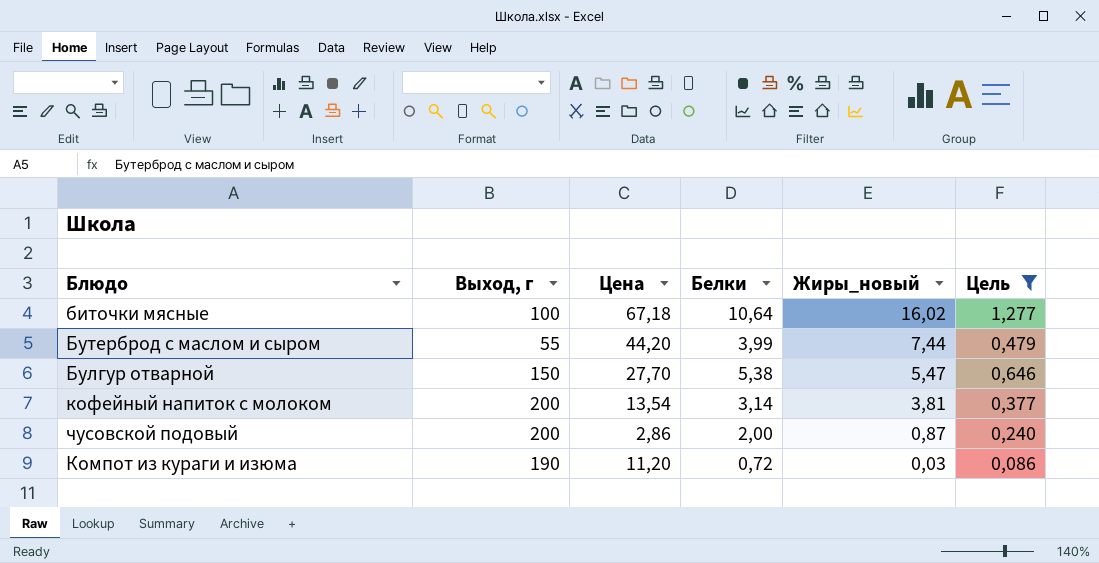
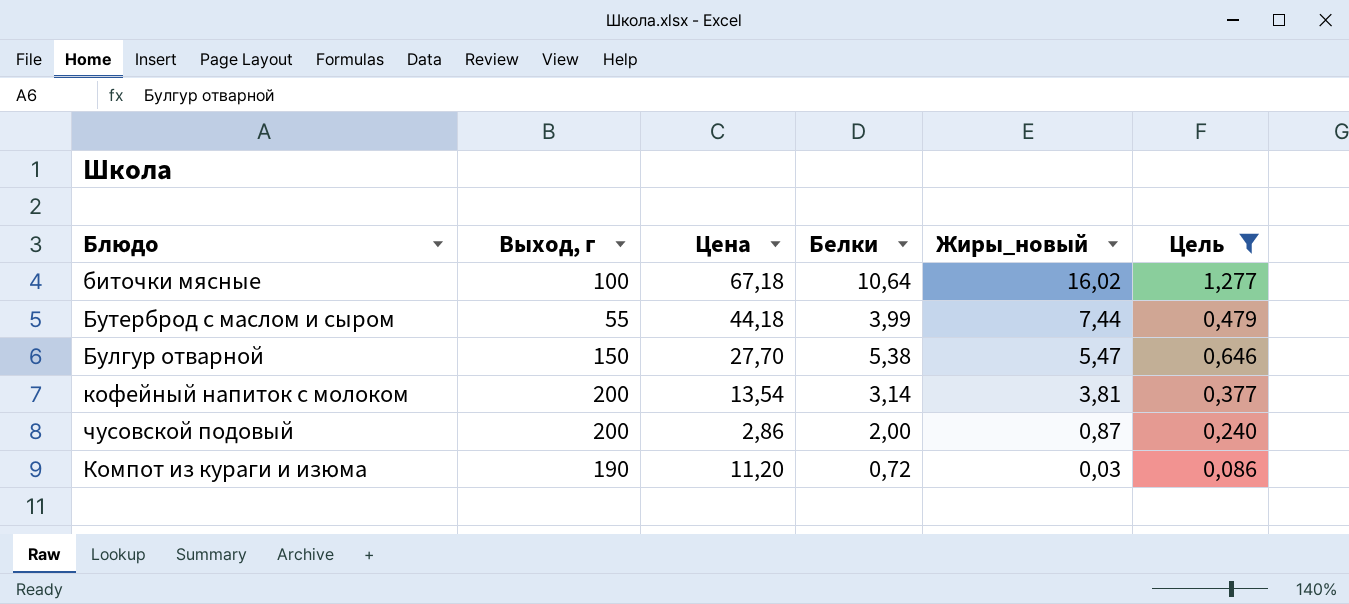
Бутерброд с маслом и сыром | Цена: 44,20 -> 44,18

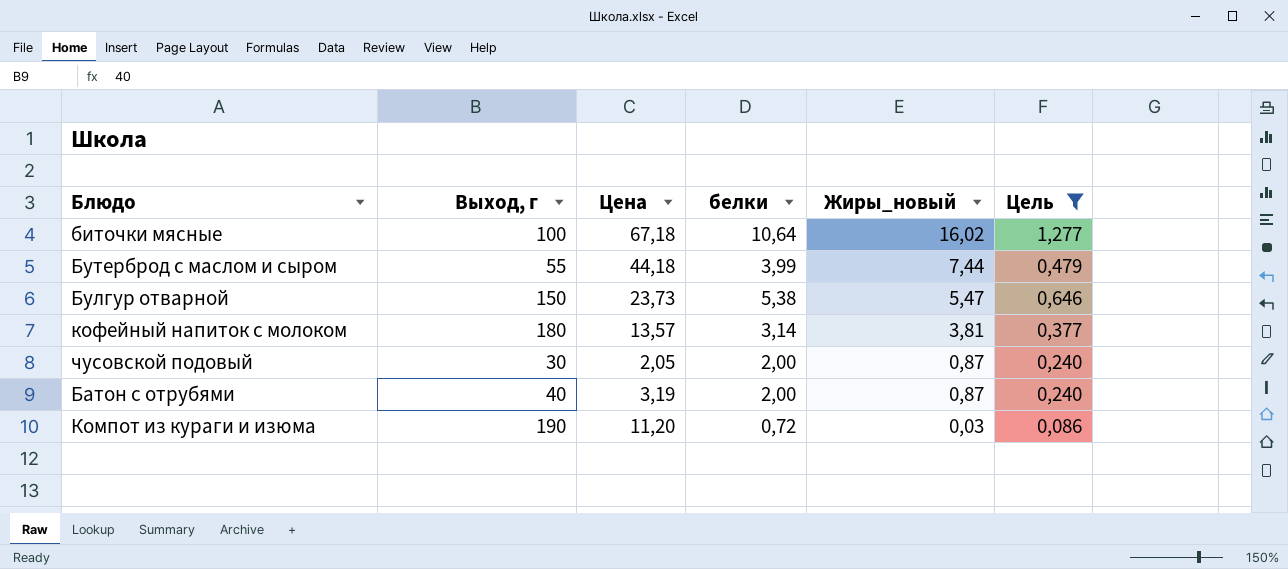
column name: Белки -> белки
Булгур отварной | Цена: 27,70 -> 23,73
кофейный напиток с молоком | Выход, г: 200 -> 180
кофейный напиток с молоком | Цена: 13,54 -> 13,57
чусовской подовый | Выход, г: 200 -> 30
чусовской подовый | Цена: 2,86 -> 2,05
row Батон с отрубями: none -> 40 | 3,19 | 2,00 | 0,87 | 0,240

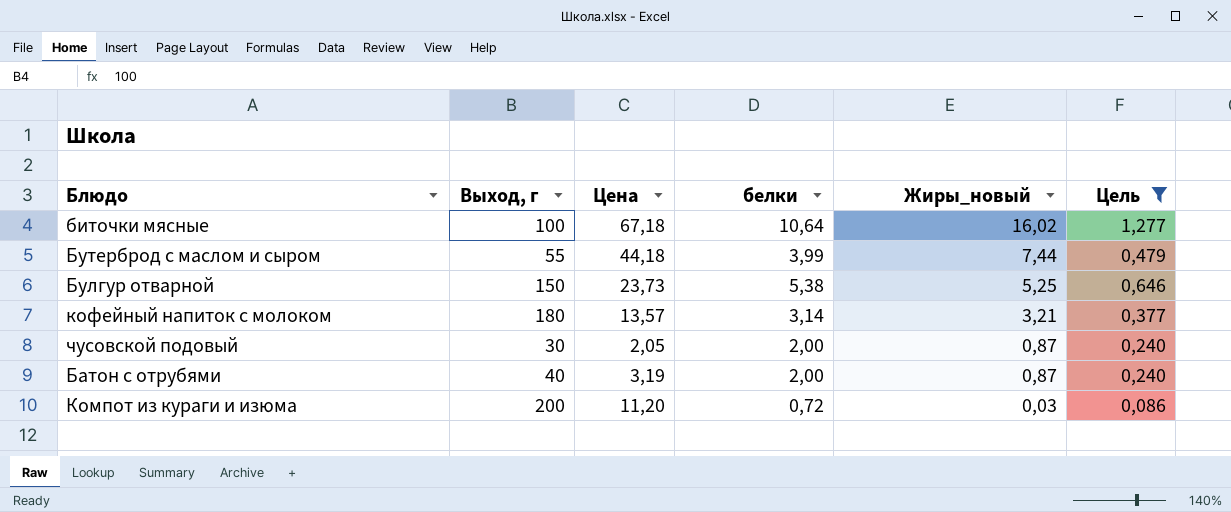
Булгур отварной | Жиры_новый: 5,47 -> 5,25
кофейный напиток с молоком | Жиры_новый: 3,81 -> 3,21
Компот из кураги и изюма | Выход, г: 190 -> 200

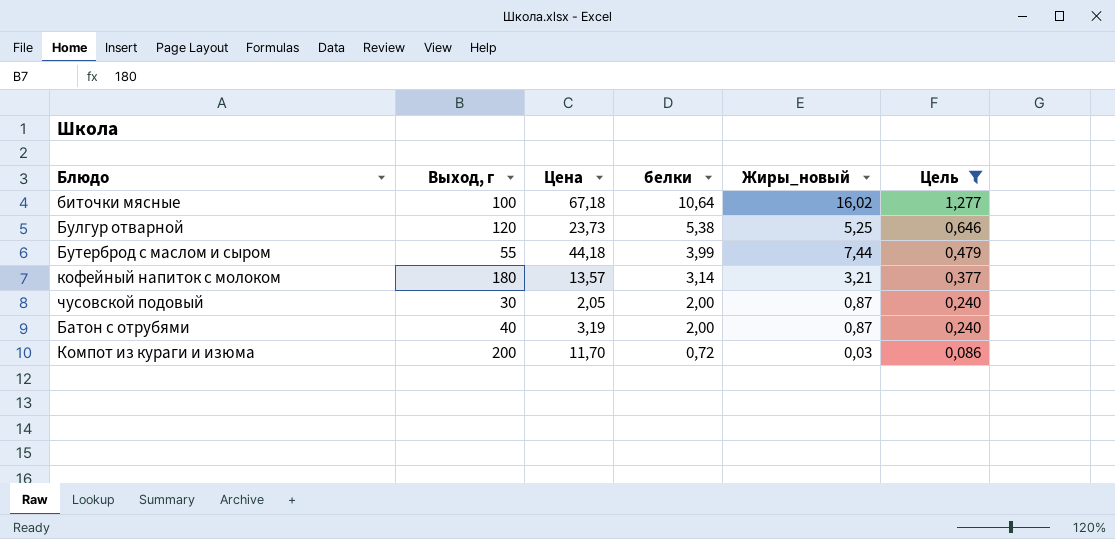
row order: Жиры_новый descending -> белки descending
Булгур отварной | Выход, г: 150 -> 120
Компот из кураги и изюма | Цена: 11,20 -> 11,70

